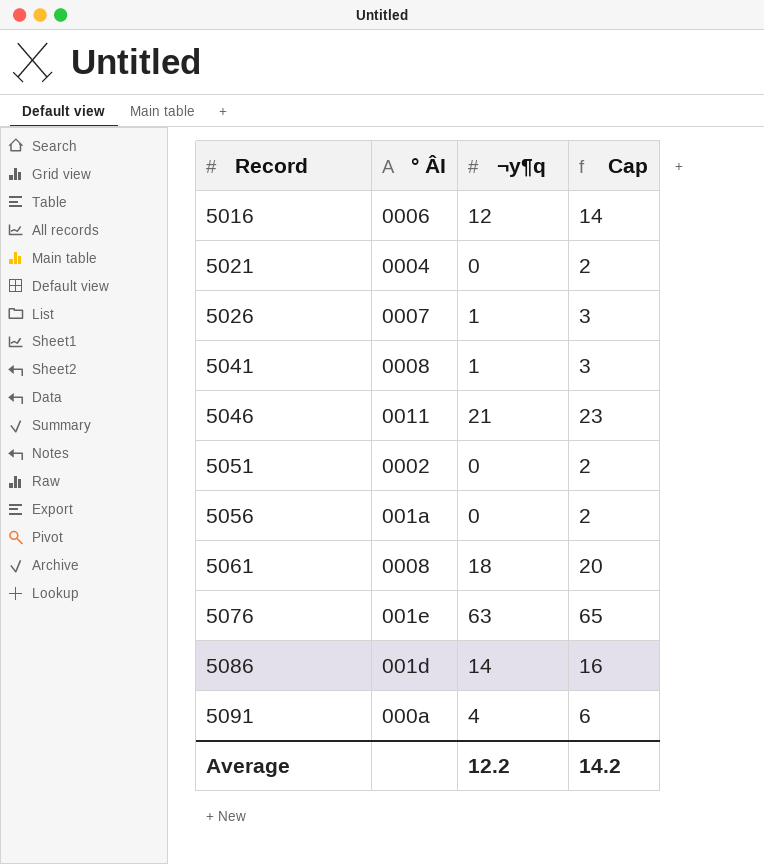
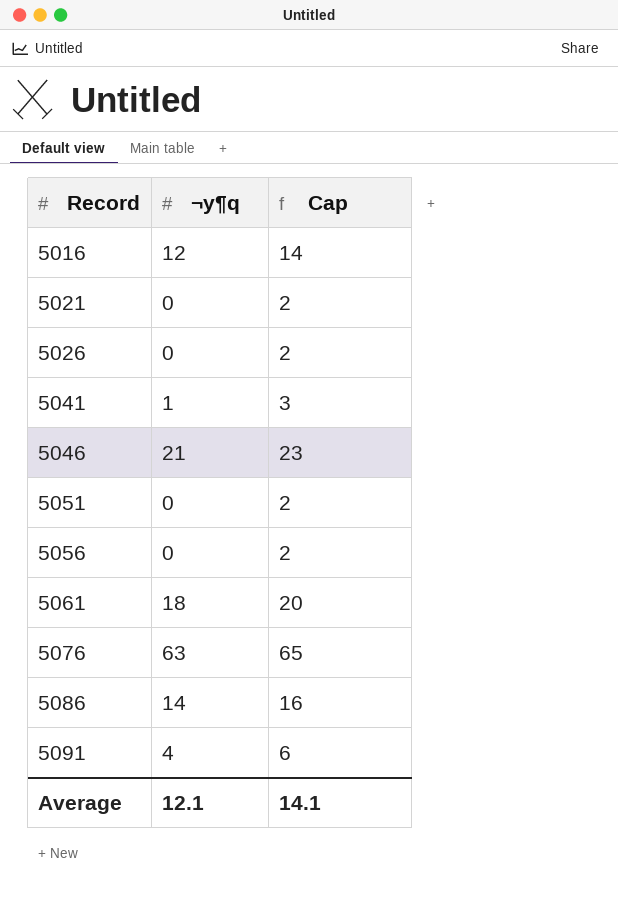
column ° ÂI | position: 2 -> none
5026 | ¬y¶q: 1 -> 0
5026 | Cap: 3 -> 2
Average | ¬y¶q: 12.2 -> 12.1
Average | Cap: 14.2 -> 14.1

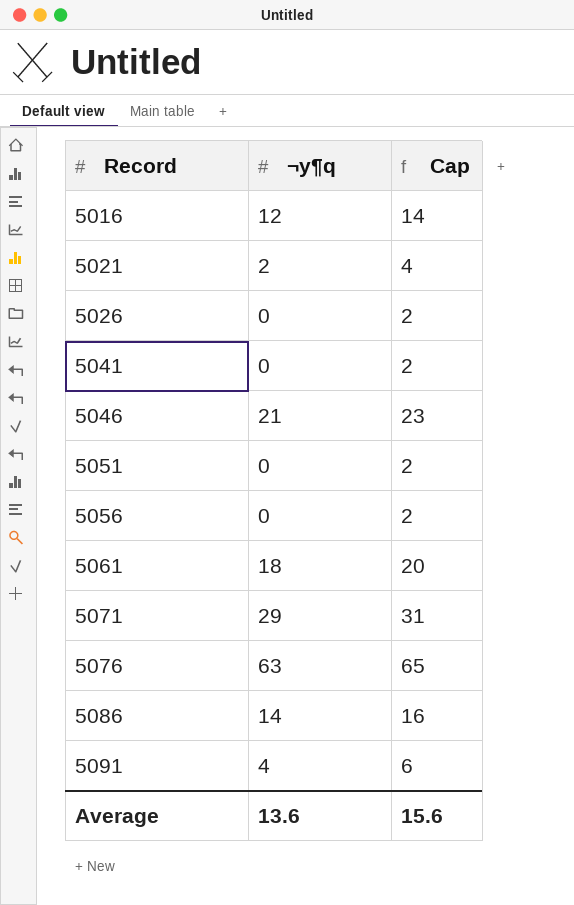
5021 | ¬y¶q: 0 -> 2
5021 | Cap: 2 -> 4
5041 | ¬y¶q: 1 -> 0
5041 | Cap: 3 -> 2
row 5071: none -> 29 | 31
Average | ¬y¶q: 12.1 -> 13.6
Average | Cap: 14.1 -> 15.6

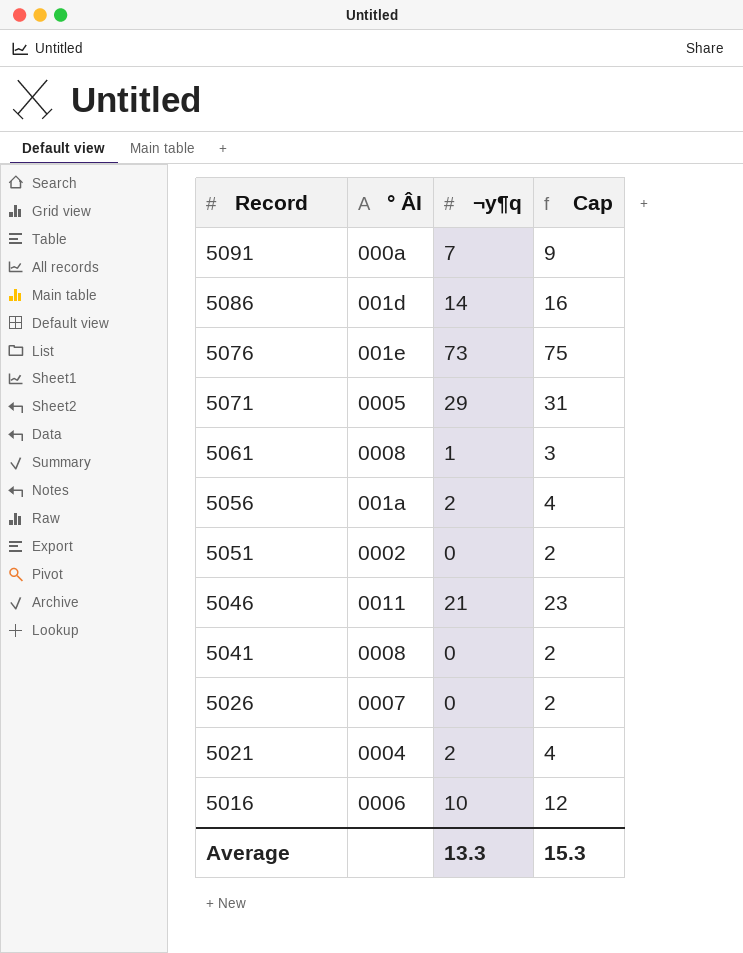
row order: Record ascending -> Record descending
column ° ÂI | position: none -> 2
5091 | ¬y¶q: 4 -> 7
5091 | Cap: 6 -> 9
5076 | ¬y¶q: 63 -> 73
5076 | Cap: 65 -> 75
5061 | ¬y¶q: 18 -> 1
5061 | Cap: 20 -> 3
5056 | ¬y¶q: 0 -> 2
5056 | Cap: 2 -> 4
5016 | ¬y¶q: 12 -> 10
5016 | Cap: 14 -> 12
Average | ¬y¶q: 13.6 -> 13.3
Average | Cap: 15.6 -> 15.3

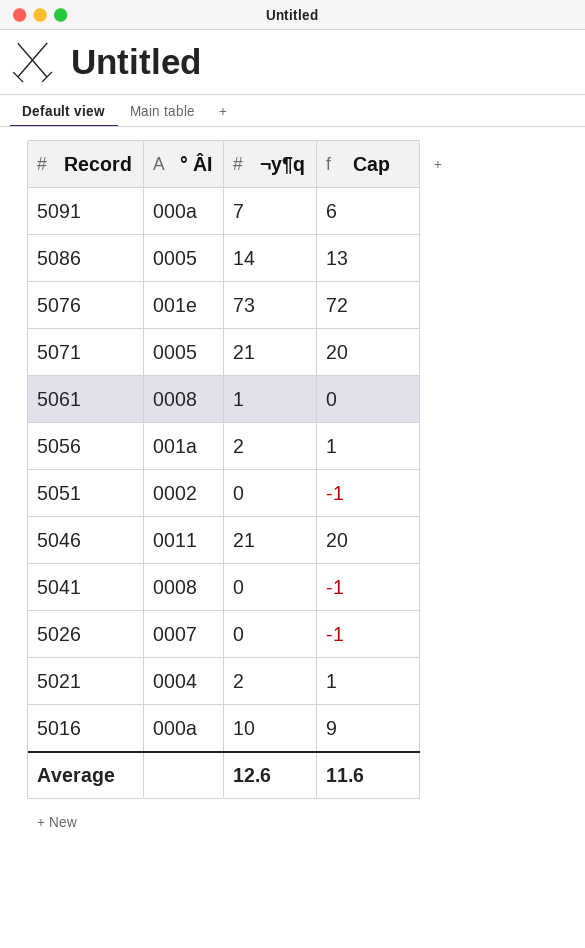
column Cap | formula: [¬y¶q] + 2 -> [¬y¶q] - 1
5086 | ° ÂI: 001d -> 0005
5071 | ¬y¶q: 29 -> 21
5016 | ° ÂI: 0006 -> 000a
Average | ¬y¶q: 13.3 -> 12.6
Average | Cap: 15.3 -> 11.6

